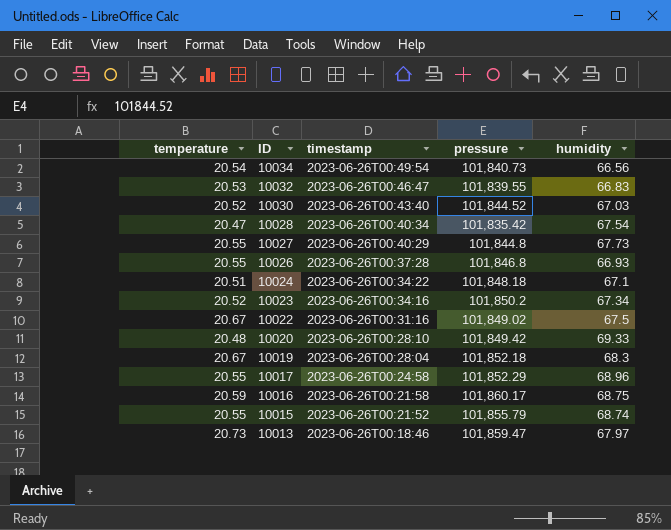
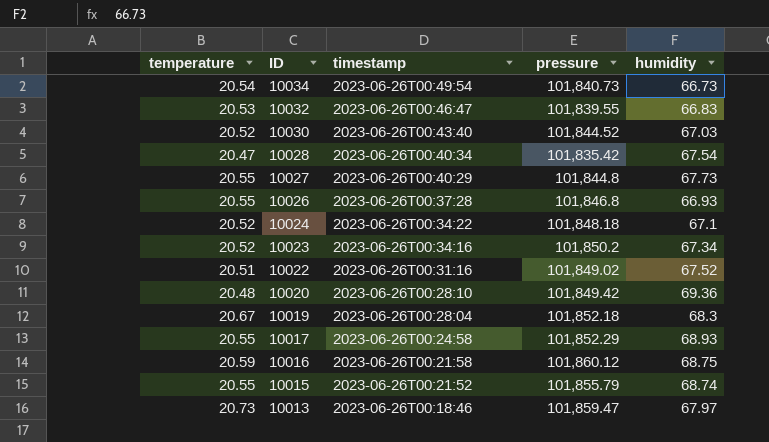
10034 | humidity: 66.56 -> 66.73
10024 | temperature: 20.51 -> 20.52
10022 | temperature: 20.67 -> 20.51
10022 | humidity: 67.5 -> 67.52
10020 | humidity: 69.33 -> 69.36
10017 | humidity: 68.96 -> 68.93
10016 | pressure: 101,860.17 -> 101,860.12

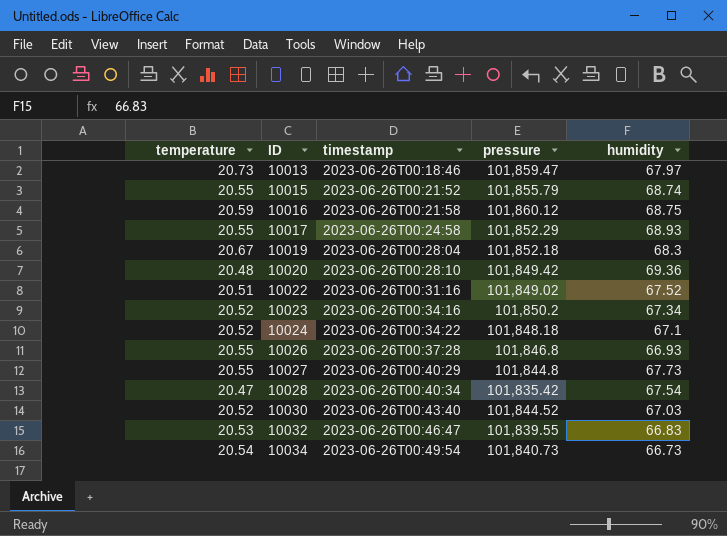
row order: ID descending -> ID ascending

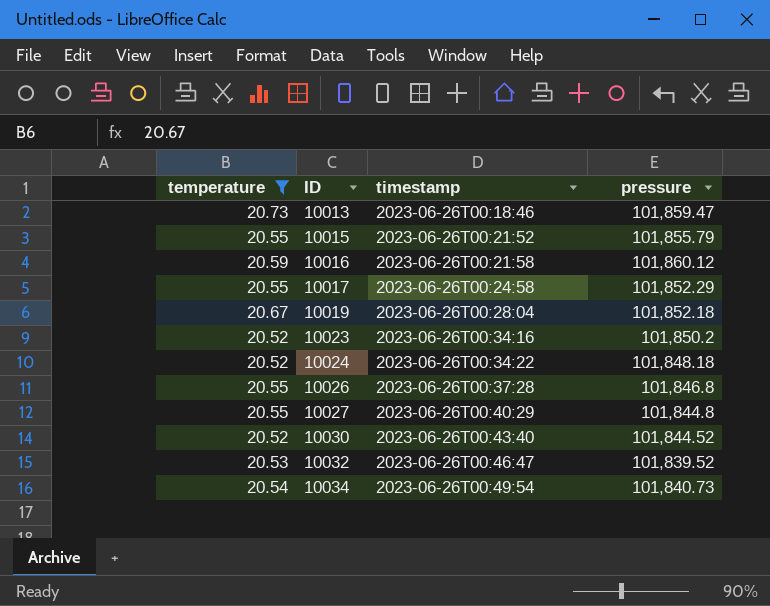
filter: none -> temperature >= 20.52
column humidity | position: 5 -> none
10032 | pressure: 101,839.55 -> 101,839.52

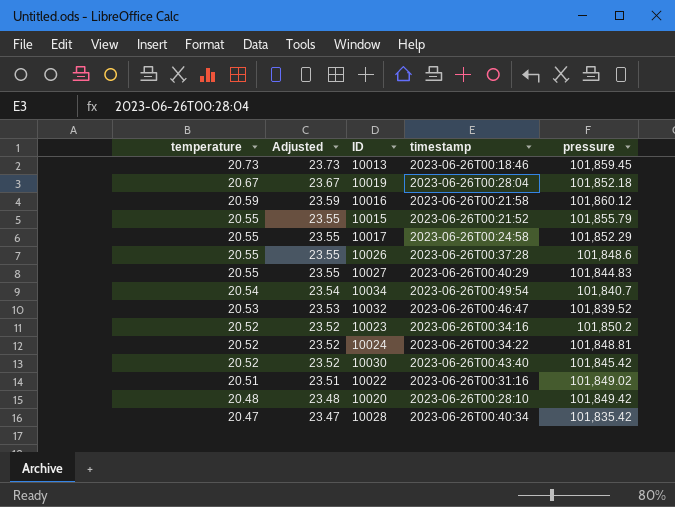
filter: temperature >= 20.52 -> none
row order: ID ascending -> temperature descending
column Adjusted | formula: none -> [temperature] + 3
10013 | pressure: 101,859.47 -> 101,859.45
10026 | pressure: 101,846.8 -> 101,848.6
10027 | pressure: 101,844.8 -> 101,844.83
10034 | pressure: 101,840.73 -> 101,840.7
10024 | pressure: 101,848.18 -> 101,848.81
10030 | pressure: 101,844.52 -> 101,845.42

